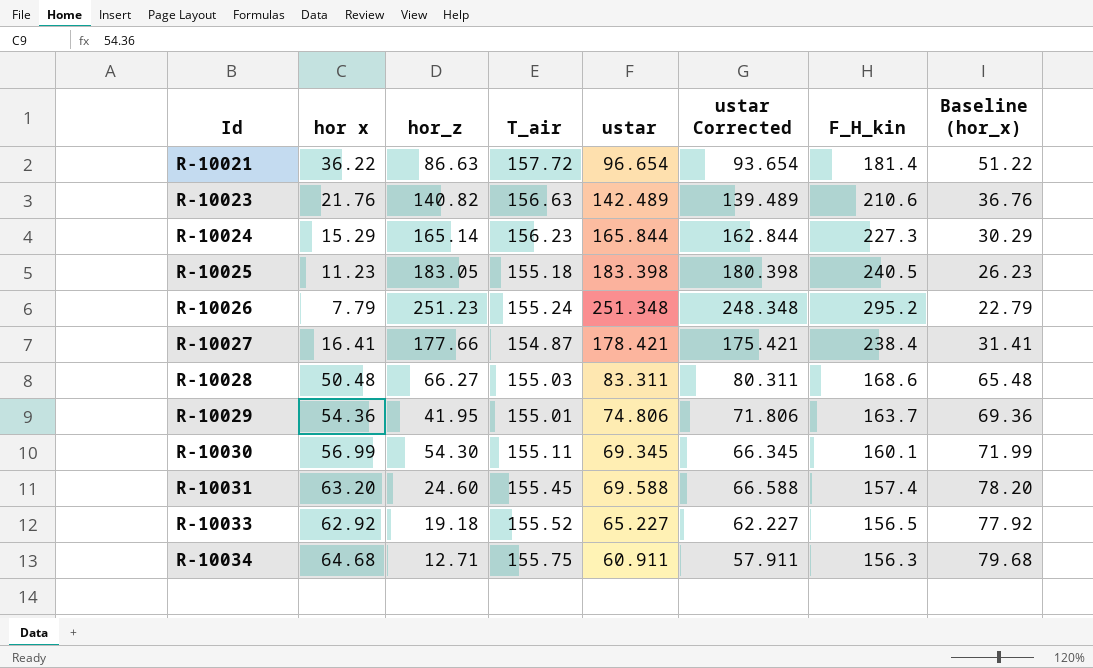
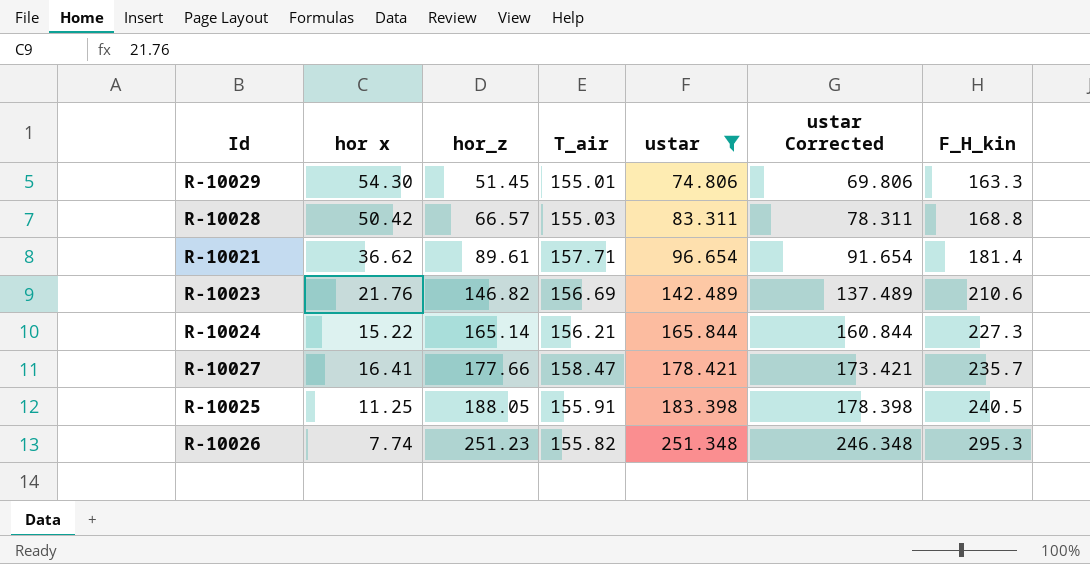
filter: none -> ustar >= 74.806
row order: Id ascending -> hor_z ascending
column Baseline (hor_x) | formula: [hor x] + 15 -> none
column ustar Corrected | formula: [ustar] - 3 -> [ustar] - 5
R-10029 | hor x: 54.36 -> 54.30
R-10029 | hor_z: 41.95 -> 51.45
R-10029 | F_H_kin: 163.7 -> 163.3
R-10028 | hor x: 50.48 -> 50.42
R-10028 | hor_z: 66.27 -> 66.57
R-10028 | F_H_kin: 168.6 -> 168.8
R-10021 | hor x: 36.22 -> 36.62
R-10021 | hor_z: 86.63 -> 89.61
R-10021 | T_air: 157.72 -> 157.71
R-10023 | hor_z: 140.82 -> 146.82
R-10023 | T_air: 156.63 -> 156.69
R-10024 | hor x: 15.29 -> 15.22
R-10024 | T_air: 156.23 -> 156.21
R-10027 | T_air: 154.87 -> 158.47
R-10027 | F_H_kin: 238.4 -> 235.7
R-10025 | hor x: 11.23 -> 11.25
R-10025 | hor_z: 183.05 -> 188.05
R-10025 | T_air: 155.18 -> 155.91
R-10026 | hor x: 7.79 -> 7.74
R-10026 | T_air: 155.24 -> 155.82
R-10026 | F_H_kin: 295.2 -> 295.3

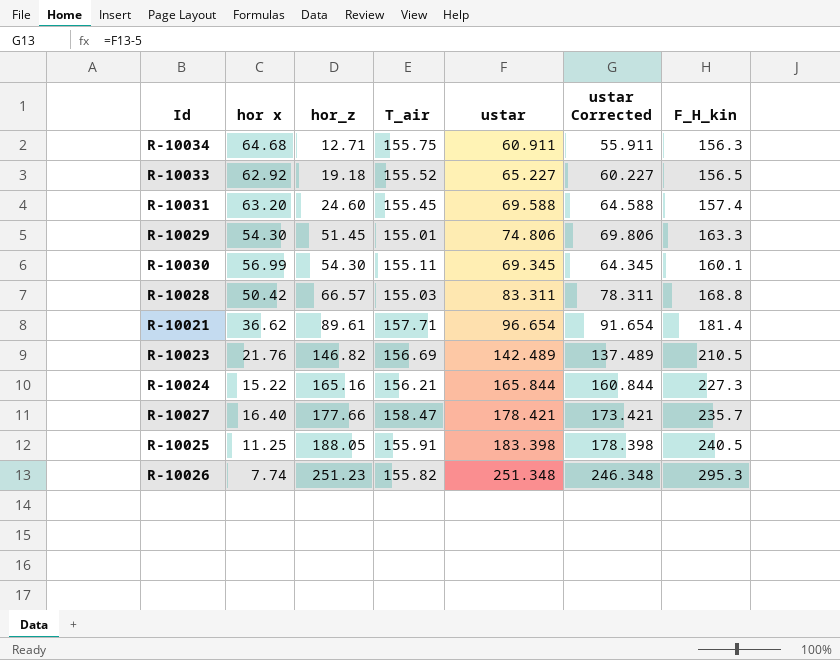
filter: ustar >= 74.806 -> none
R-10023 | F_H_kin: 210.6 -> 210.5
R-10024 | hor_z: 165.14 -> 165.16
R-10027 | hor x: 16.41 -> 16.40

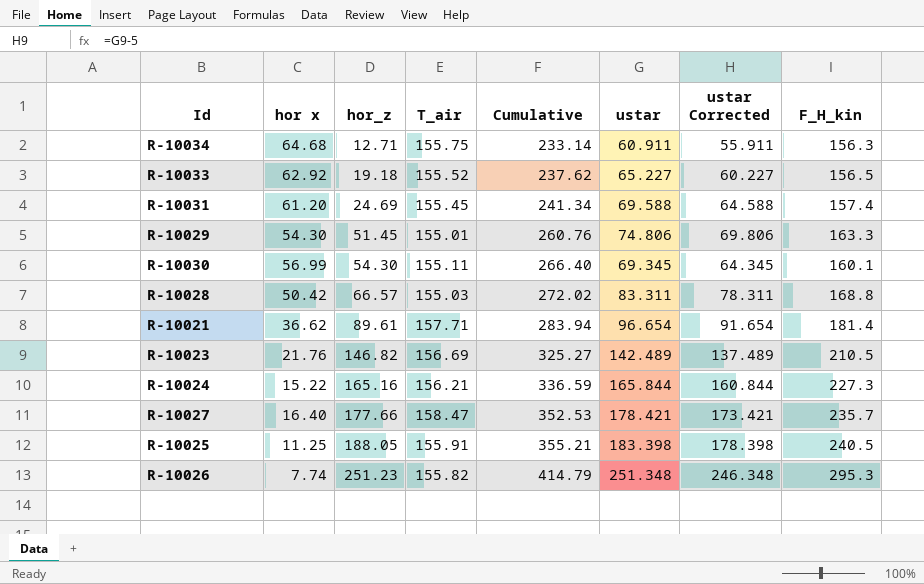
column Cumulative | formula: none -> [hor x] + [hor_z] + [T_air]
R-10031 | hor x: 63.20 -> 61.20
R-10031 | hor_z: 24.60 -> 24.69

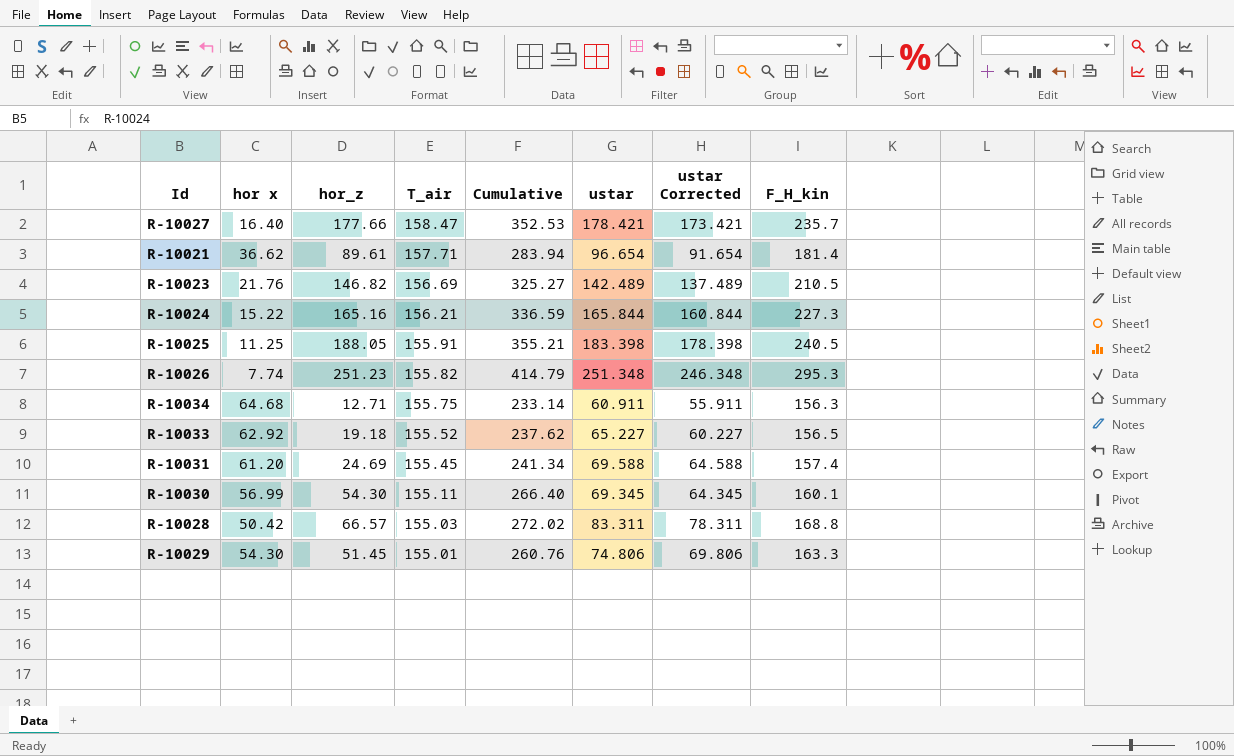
row order: hor_z ascending -> T_air descending

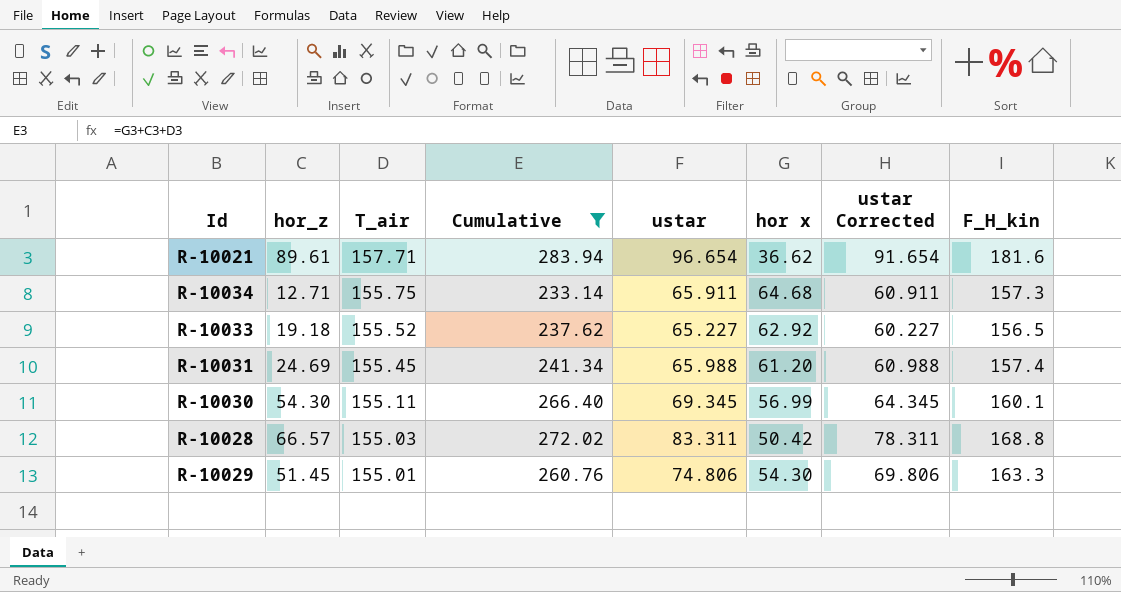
filter: none -> Cumulative <= 283.94
column hor x | position: 2 -> 6
R-10021 | F_H_kin: 181.4 -> 181.6
R-10034 | ustar: 60.911 -> 65.911
R-10034 | ustar Corrected: 55.911 -> 60.911
R-10034 | F_H_kin: 156.3 -> 157.3
R-10031 | ustar: 69.588 -> 65.988
R-10031 | ustar Corrected: 64.588 -> 60.988

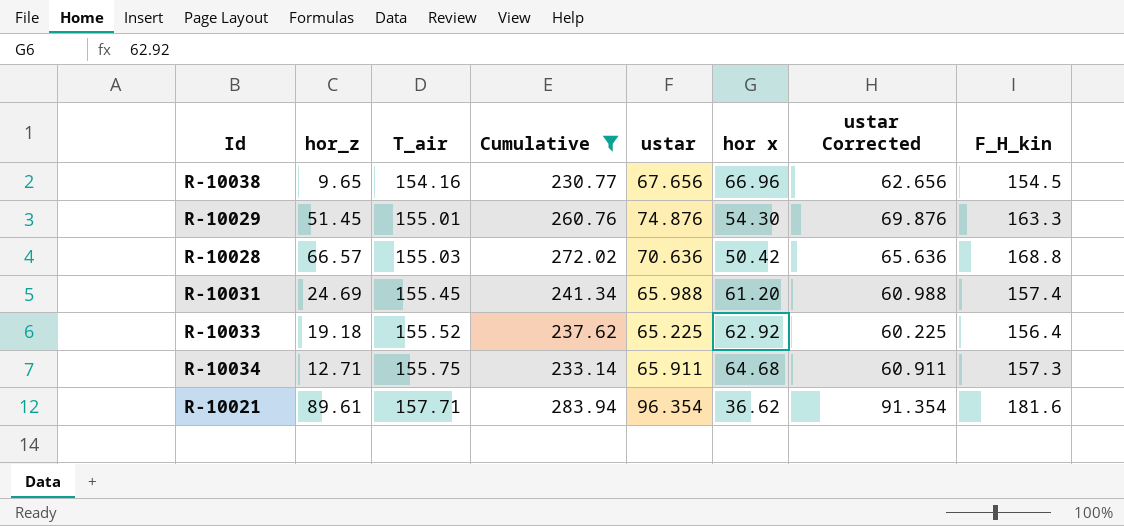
row order: T_air descending -> T_air ascending
row R-10030: 54.30 | 155.11 | 266.40 | 69.345 | 56.99 | 64.345 | 160.1 -> none
row R-10038: none -> 9.65 | 154.16 | 230.77 | 67.656 | 66.96 | 62.656 | 154.5
R-10029 | ustar: 74.806 -> 74.876
R-10029 | ustar Corrected: 69.806 -> 69.876
R-10028 | ustar: 83.311 -> 70.636
R-10028 | ustar Corrected: 78.311 -> 65.636
R-10033 | ustar: 65.227 -> 65.225
R-10033 | ustar Corrected: 60.227 -> 60.225
R-10033 | F_H_kin: 156.5 -> 156.4
R-10021 | ustar: 96.654 -> 96.354
R-10021 | ustar Corrected: 91.654 -> 91.354

